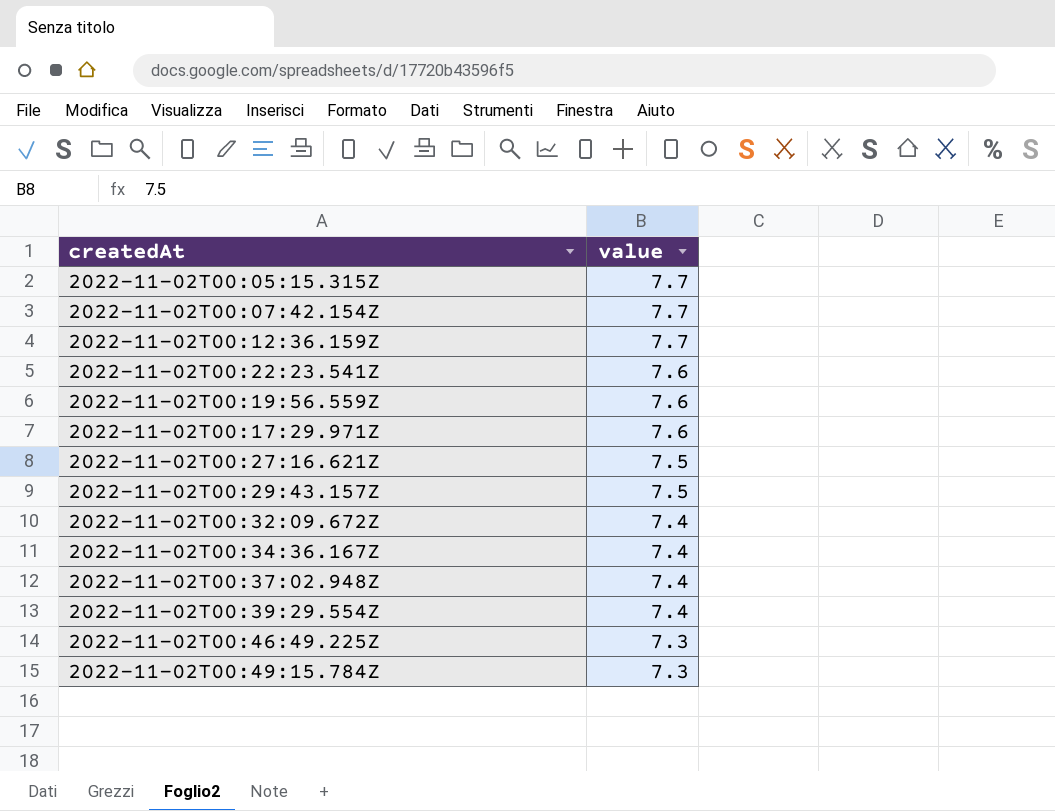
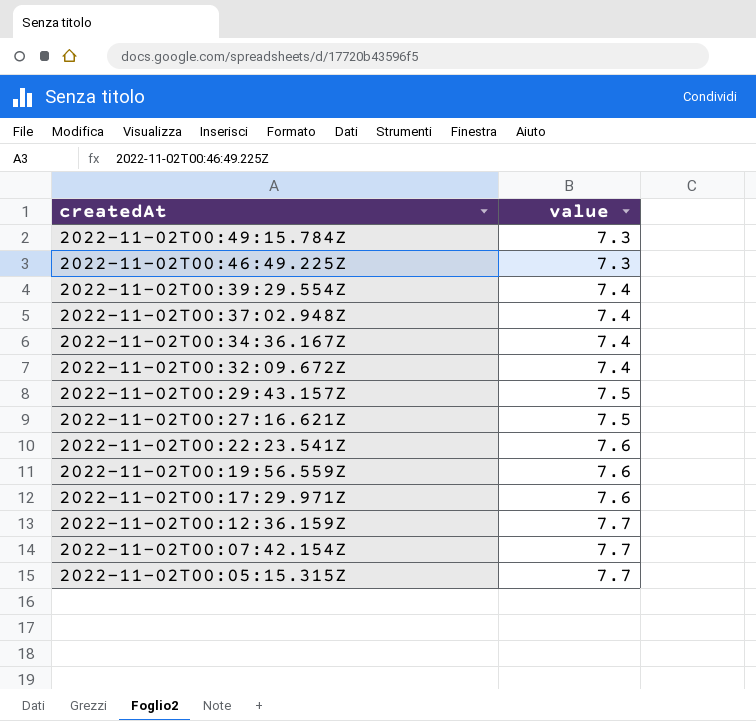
row order: value descending -> createdAt descending

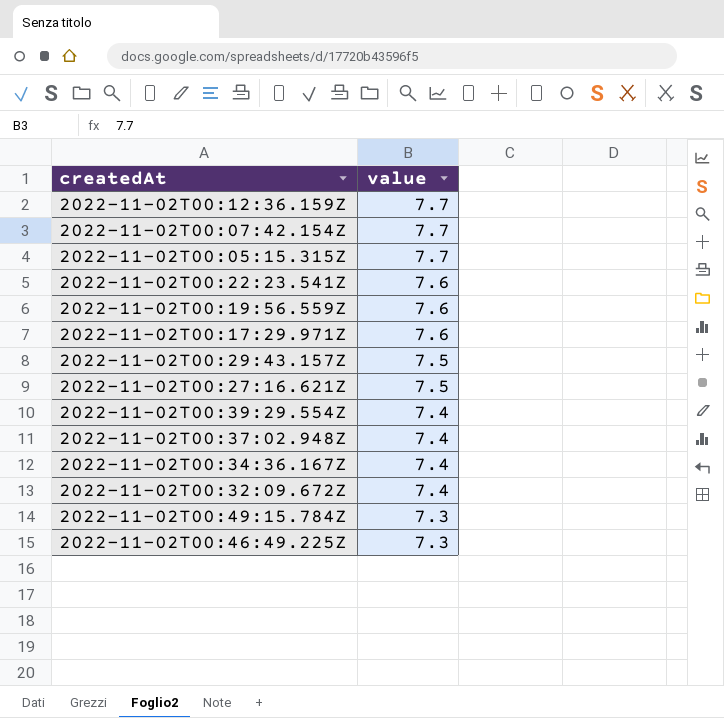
row order: createdAt descending -> value descending

